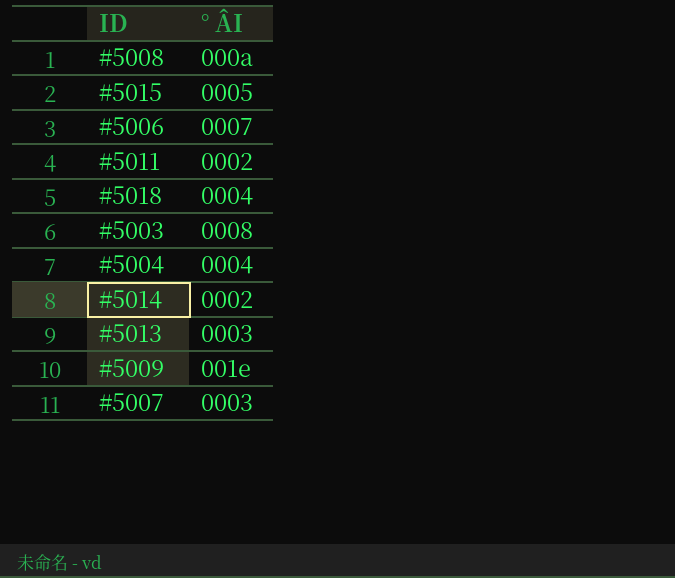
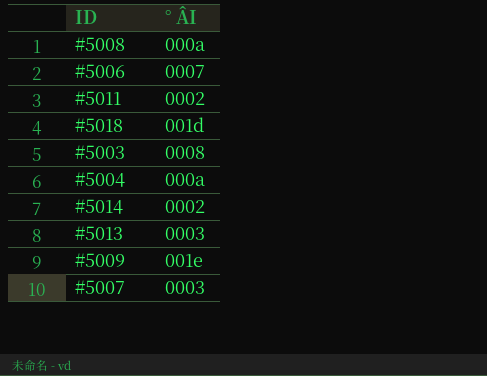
row #5015: 0005 -> none
#5018 | ° ÂI: 0004 -> 001d
#5004 | ° ÂI: 0004 -> 000a

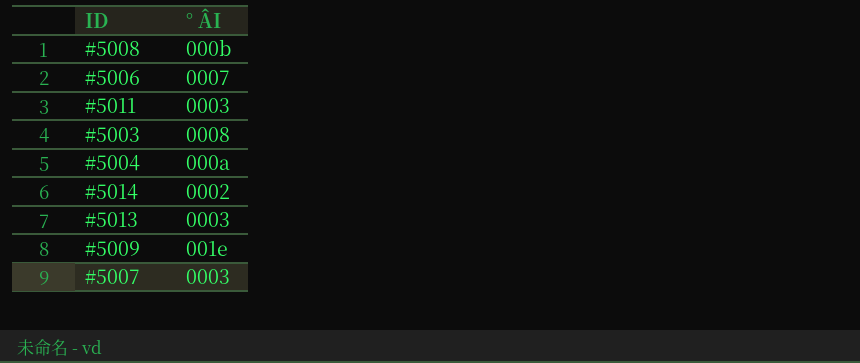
row #5018: 001d -> none
#5008 | ° ÂI: 000a -> 000b
#5011 | ° ÂI: 0002 -> 0003

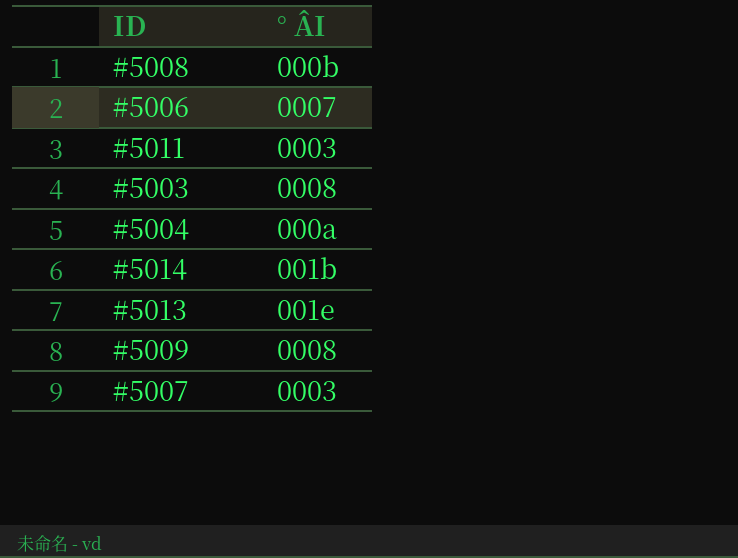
#5014 | ° ÂI: 0002 -> 001b
#5013 | ° ÂI: 0003 -> 001e
#5009 | ° ÂI: 001e -> 0008

